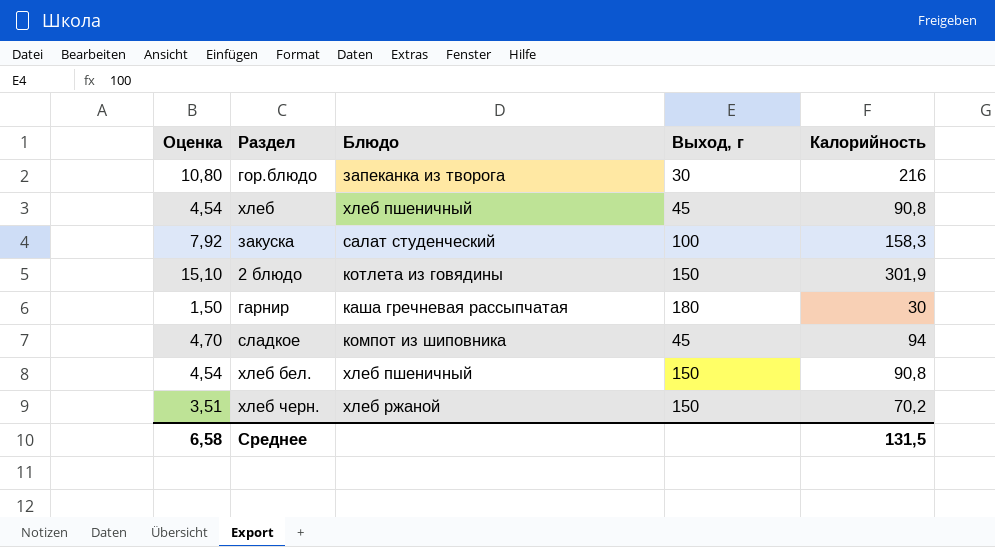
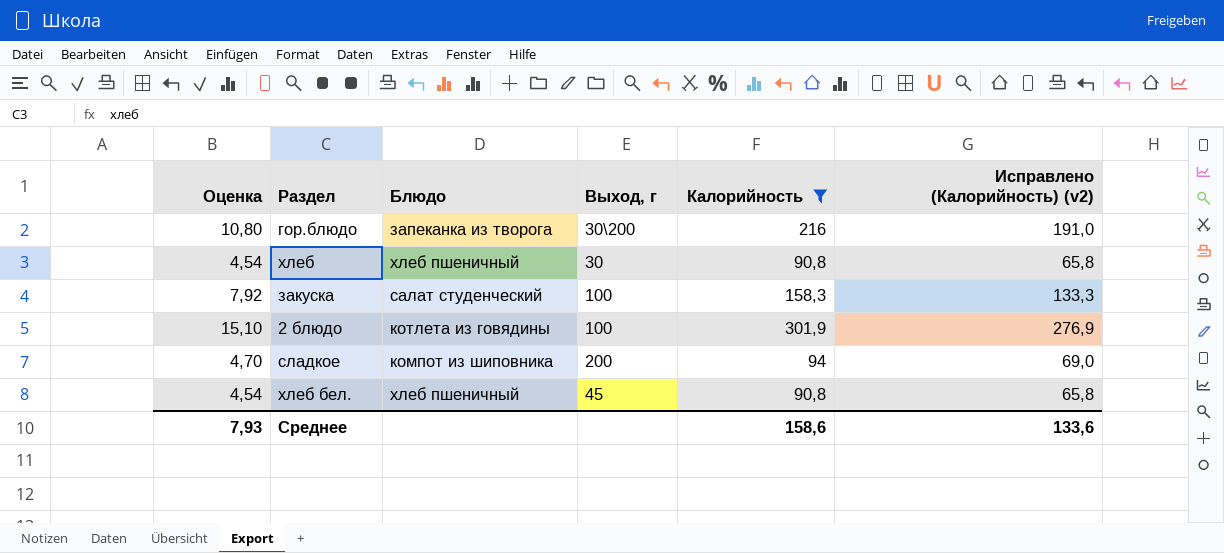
filter: none -> Калорийность >= 90,8
column Исправлено (Калорийность) (v2) | formula: none -> [Калорийность] - 25
гор.блюдо | Выход, г: 30 -> 30\200
хлеб | Выход, г: 45 -> 30
2 блюдо | Выход, г: 150 -> 100
сладкое | Выход, г: 45 -> 200
хлеб бел. | Выход, г: 150 -> 45
Среднее | Оценка: 6,58 -> 7,93
Среднее | Калорийность: 131,5 -> 158,6

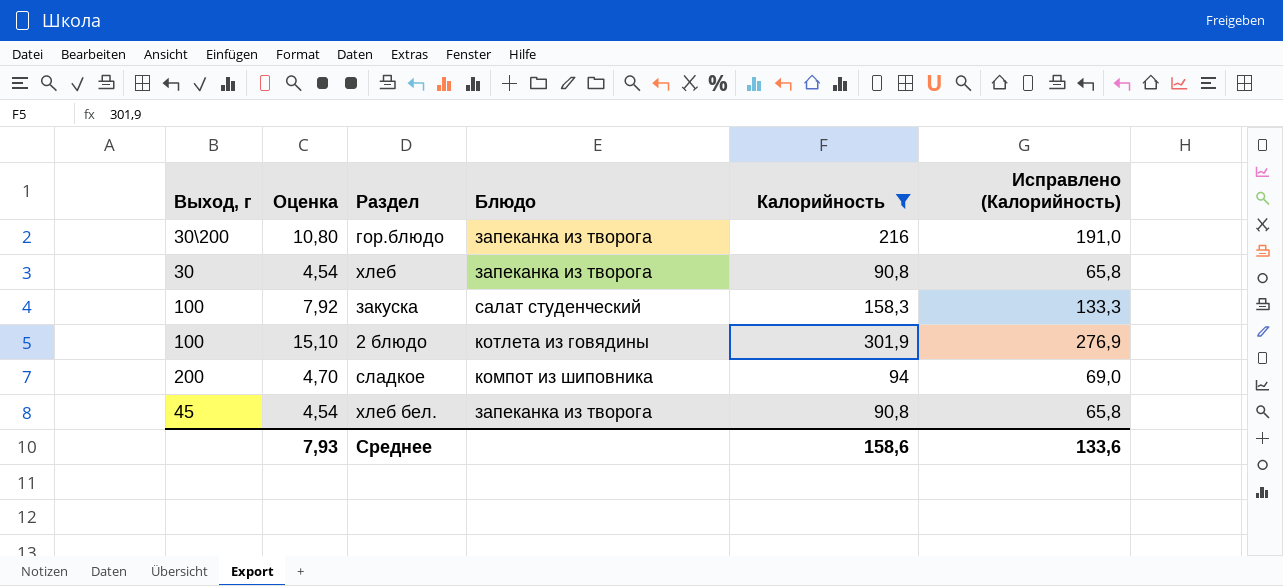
column Выход, г | position: 4 -> 1
column name: Исправлено (Калорийность) (v2) -> Исправлено (Калорийность)
хлеб | Блюдо: хлеб пшеничный -> запеканка из творога
хлеб бел. | Блюдо: хлеб пшеничный -> запеканка из творога

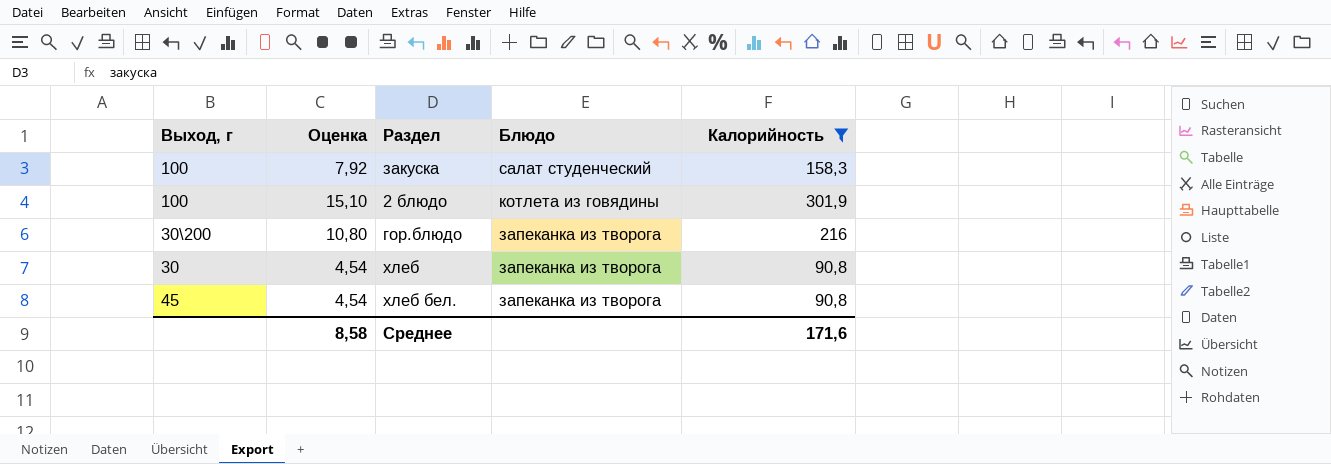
row order: none -> Блюдо descending
column Исправлено (Калорийность) | formula: [Калорийность] - 25 -> none
row сладкое: 200 | 4,70 | компот из шиповника | 94 | 69,0 -> none
Среднее | Оценка: 7,93 -> 8,58
Среднее | Калорийность: 158,6 -> 171,6

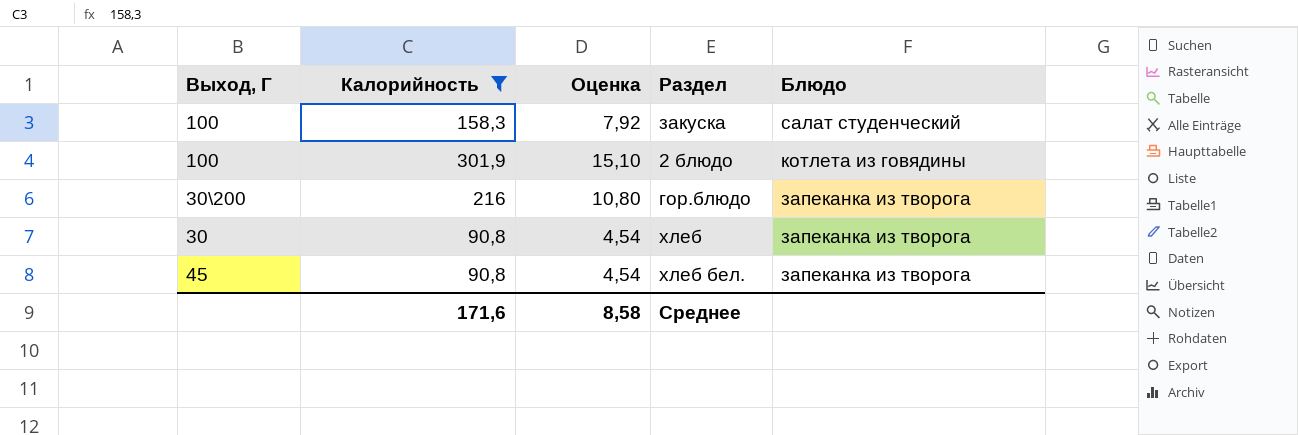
column name: Выход, г -> Выход, Г
column Калорийность | position: 5 -> 2

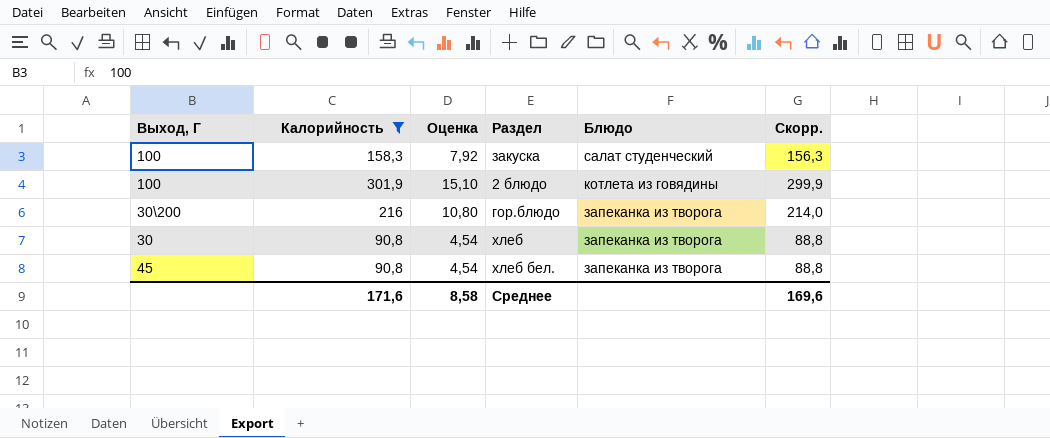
column Скорр. | formula: none -> [Калорийность] - 2

